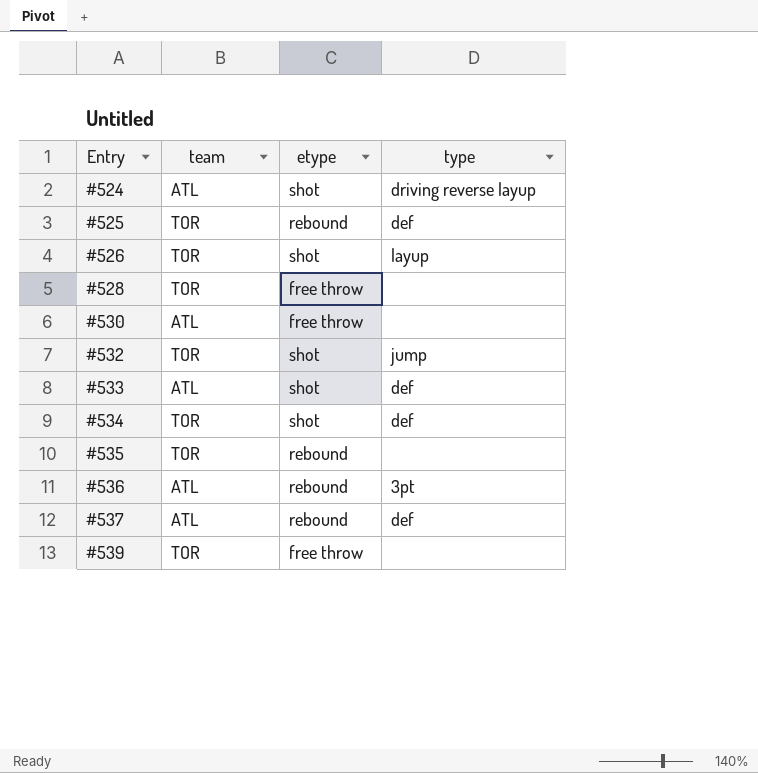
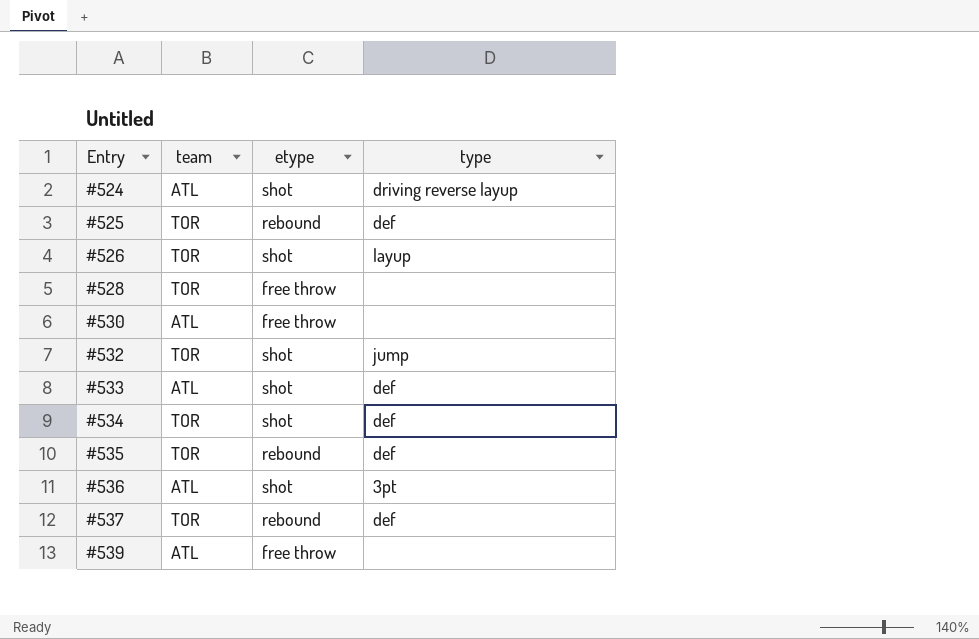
#535 | type: none -> def
#536 | etype: rebound -> shot
#537 | team: ATL -> TOR
#539 | team: TOR -> ATL

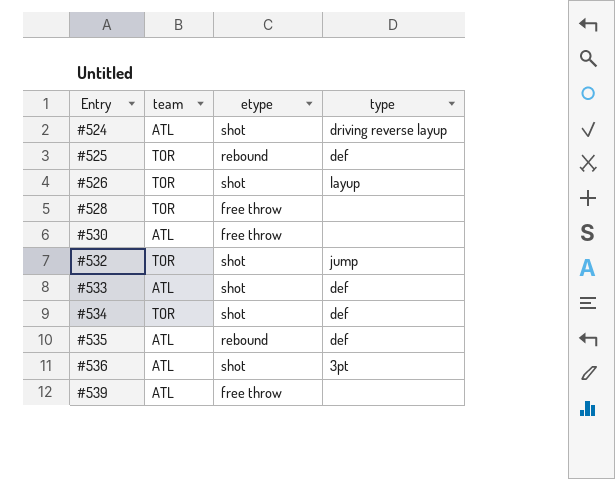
row #537: TOR | rebound | def -> none
#535 | team: TOR -> ATL

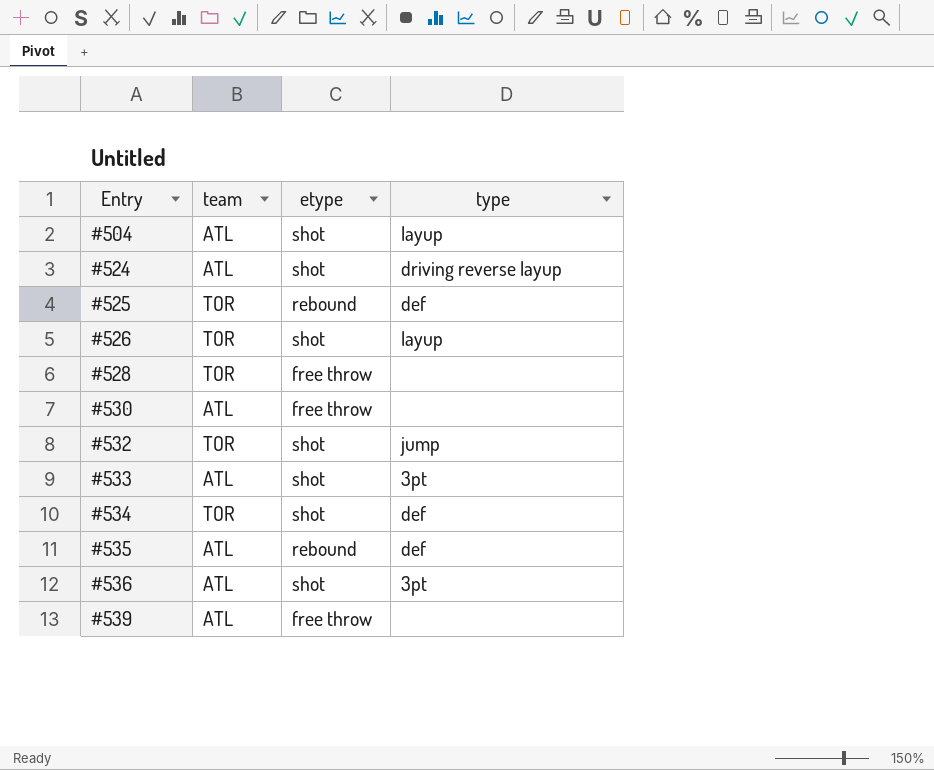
row #504: none -> ATL | shot | layup
#533 | type: def -> 3pt

